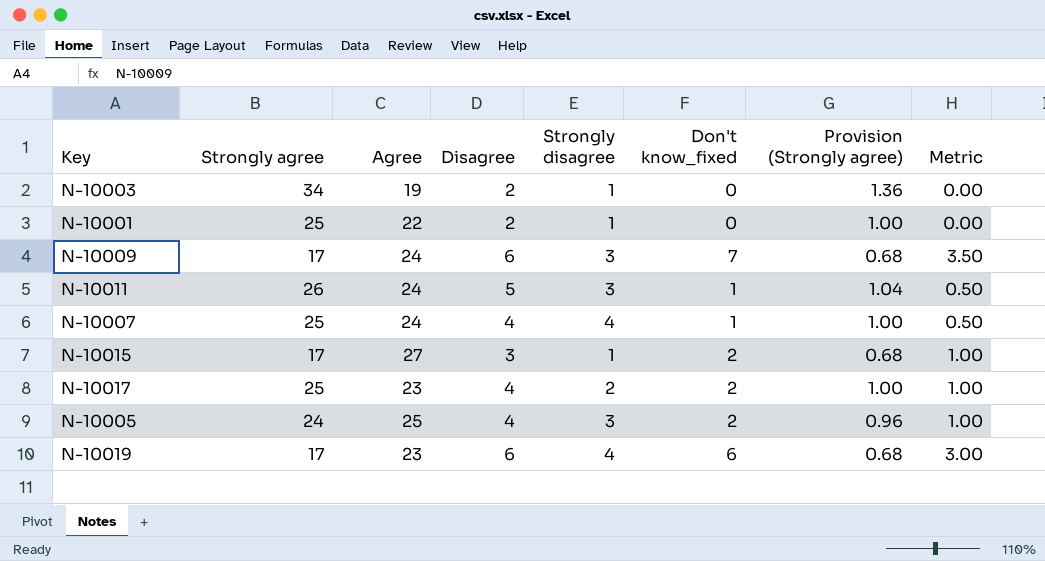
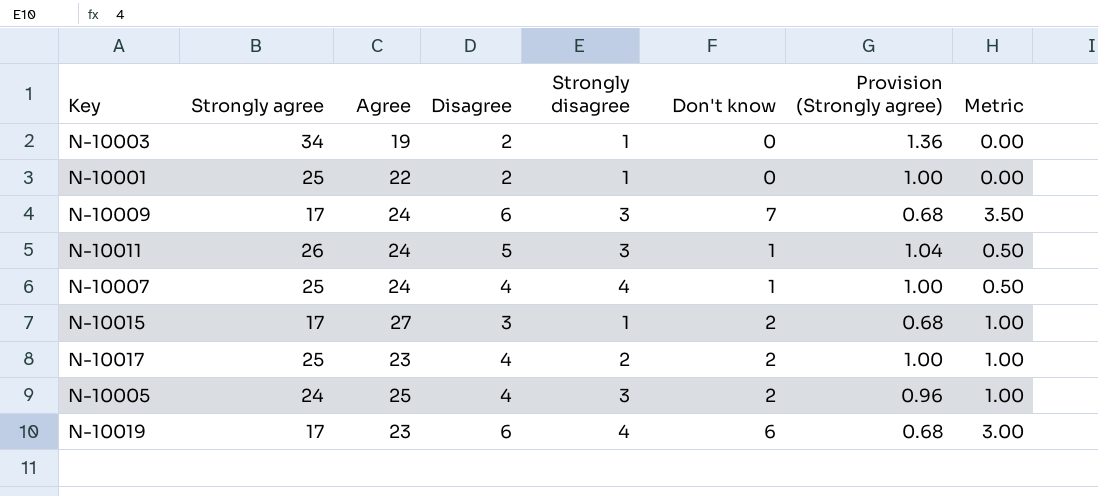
column name: Don't know_fixed -> Don't know

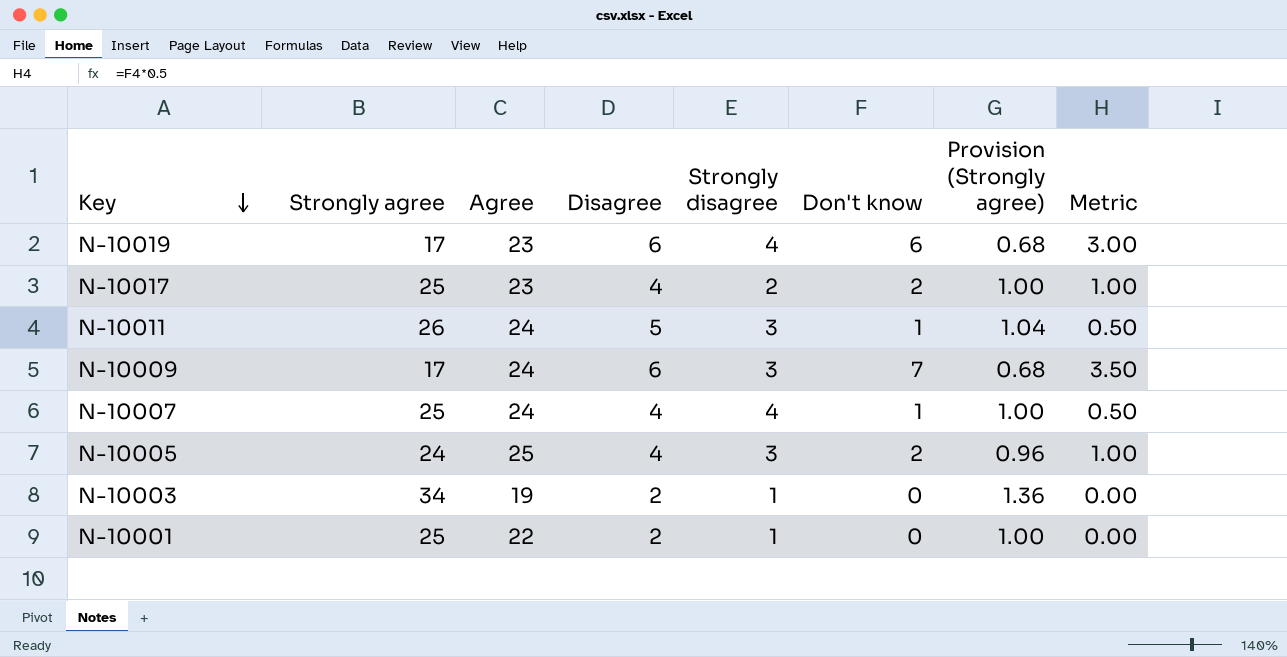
row order: none -> Key descending
row N-10015: 17 | 27 | 3 | 1 | 2 | 0.68 | 1.00 -> none

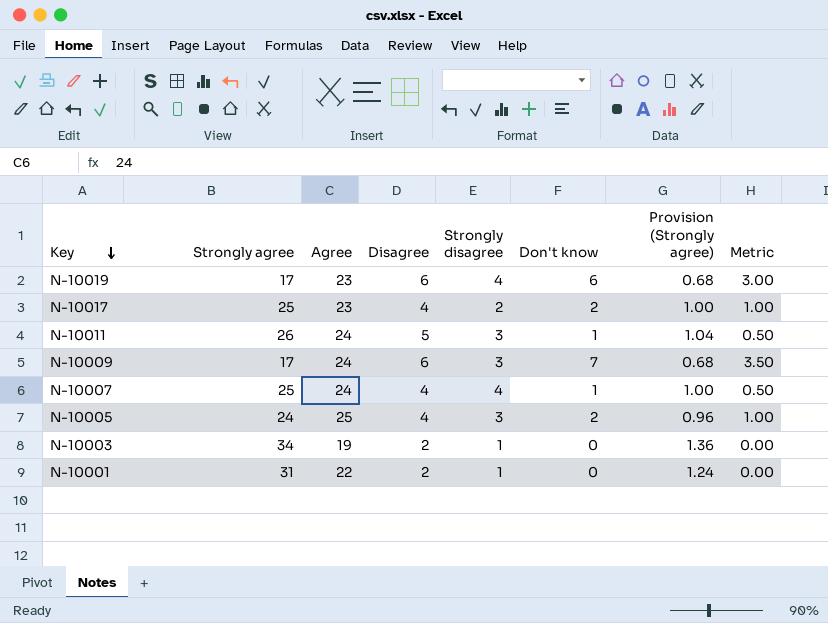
N-10001 | Strongly agree: 25 -> 31
N-10001 | Provision (Strongly agree): 1.00 -> 1.24

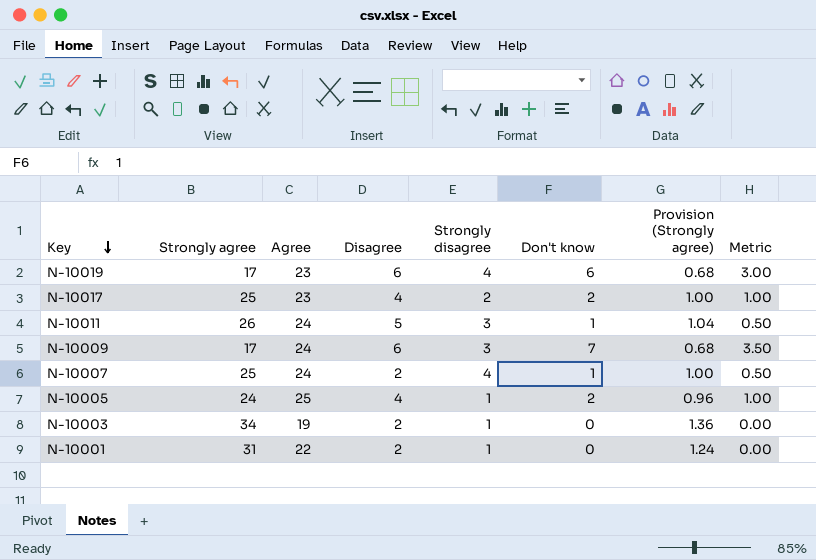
N-10007 | Disagree: 4 -> 2
N-10005 | Strongly disagree: 3 -> 1

